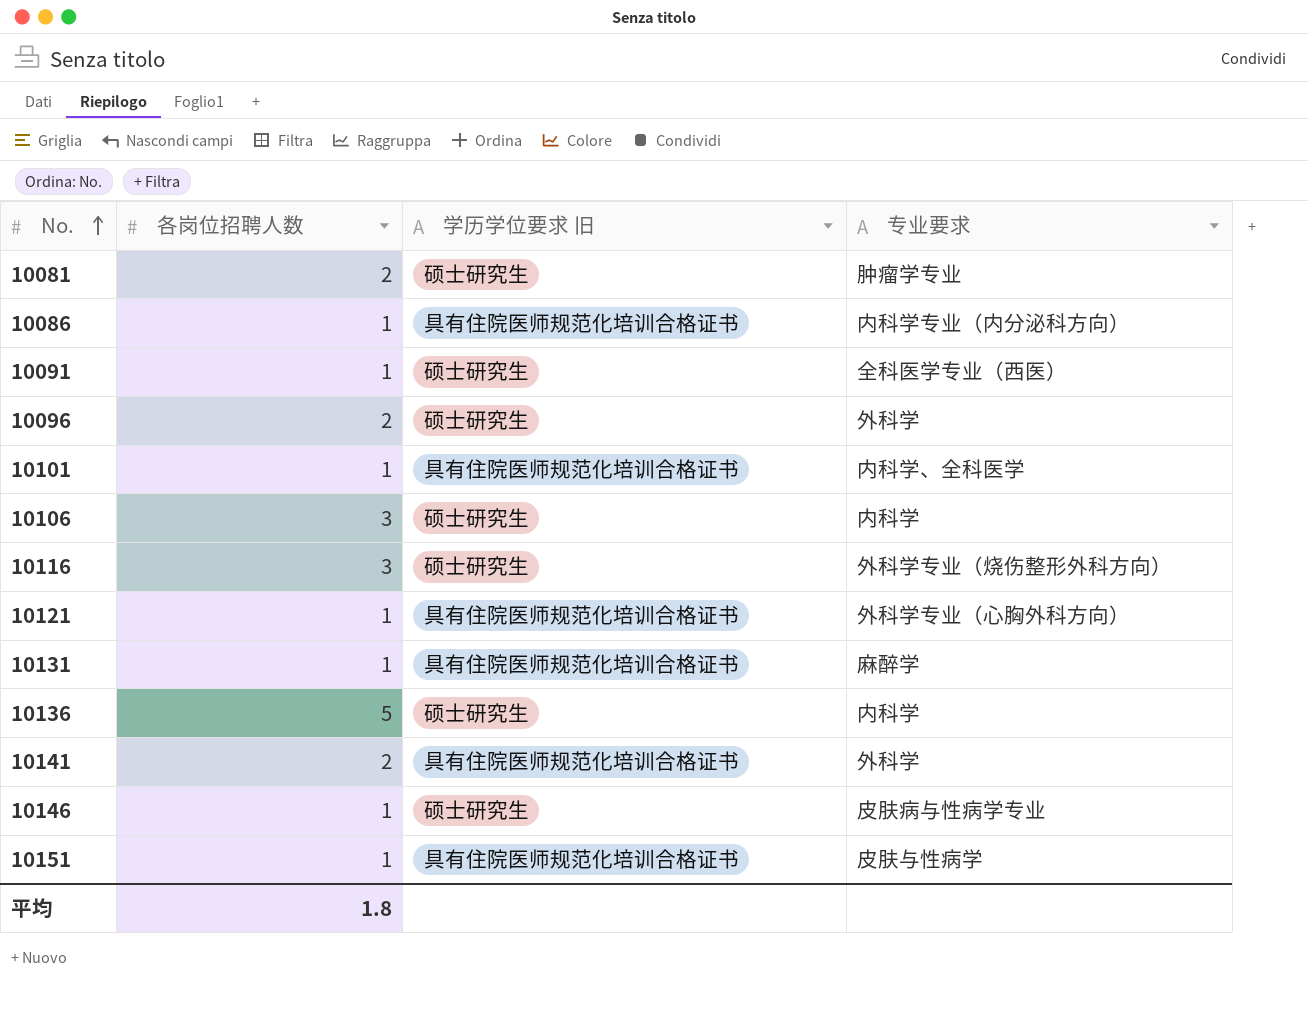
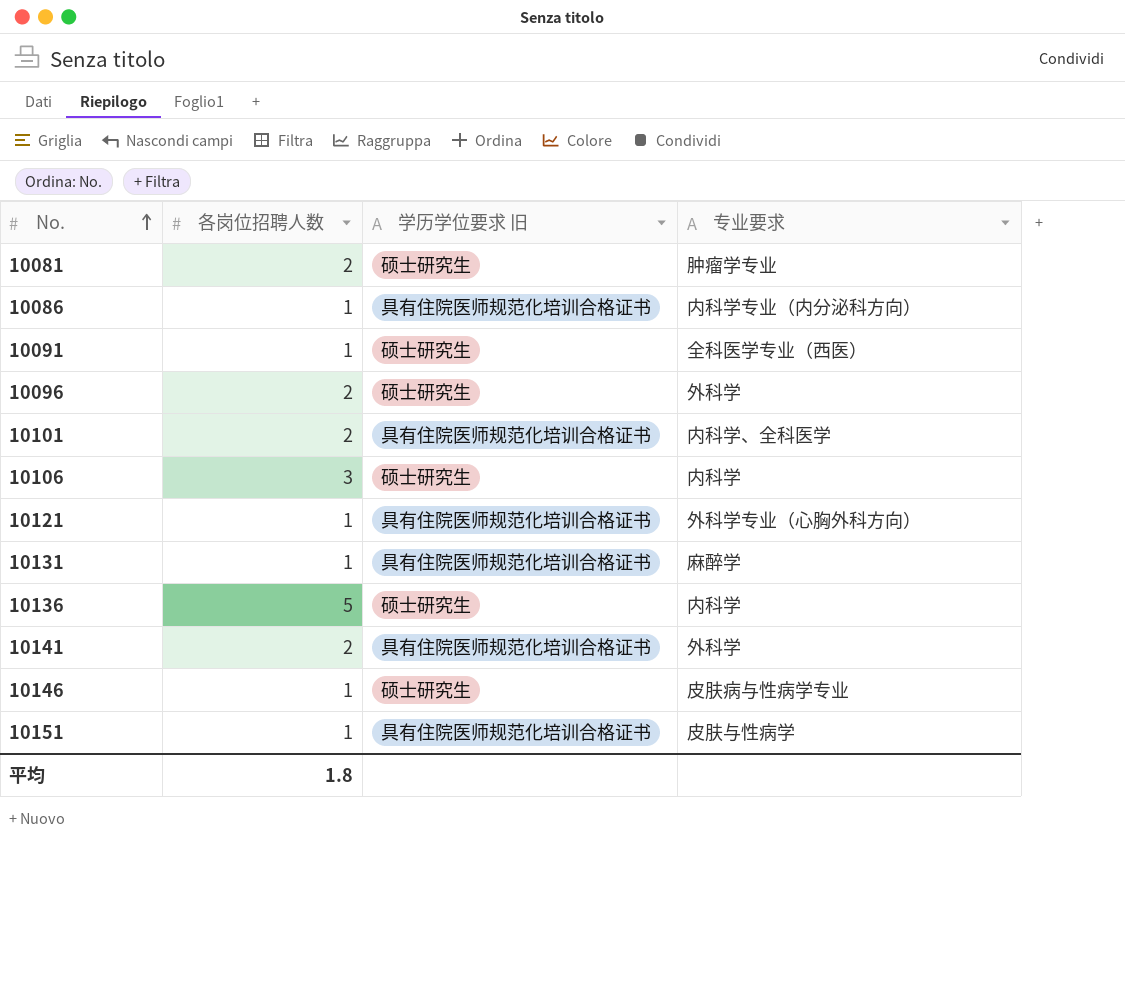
row 10116: 3 | 硕士研究生 | 外科学专业（烧伤整形外科方向） -> none
10101 | 各岗位招聘人数: 1 -> 2

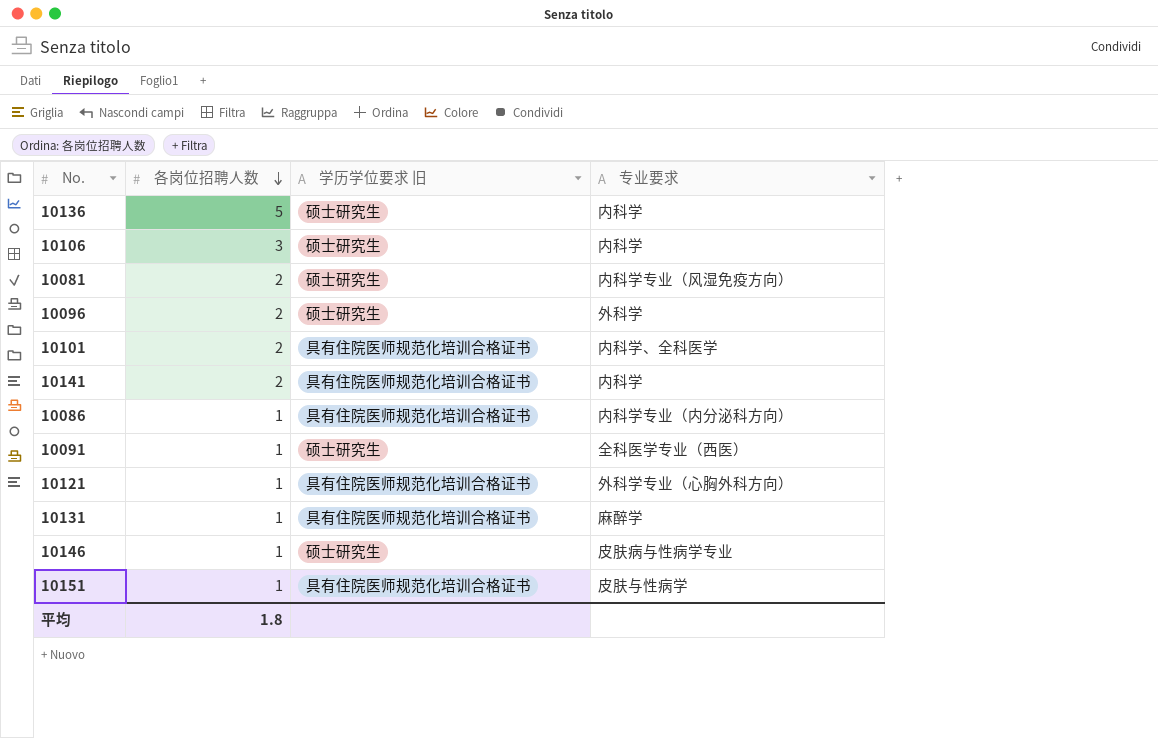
row order: No. ascending -> 各岗位招聘人数 descending
10081 | 专业要求: 肿瘤学专业 -> 内科学专业（风湿免疫方向）
10141 | 专业要求: 外科学 -> 内科学

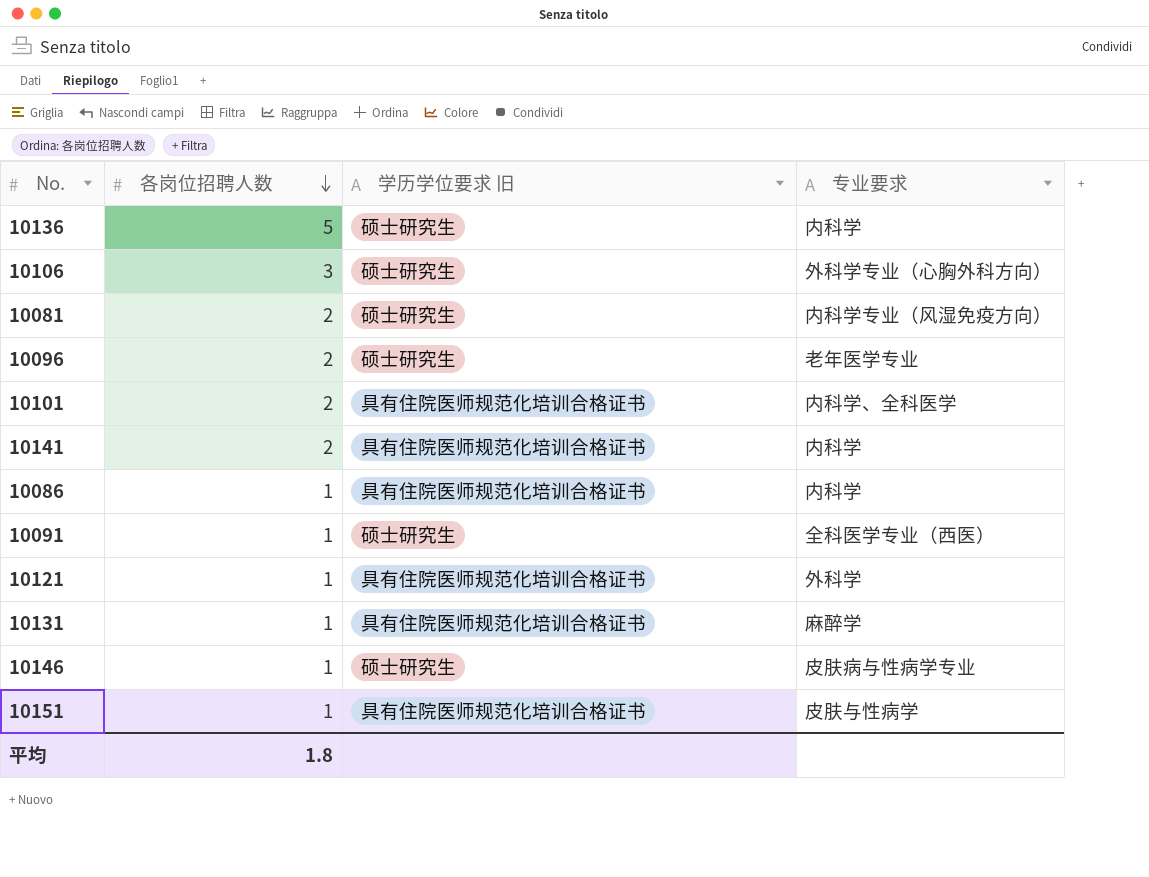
10106 | 专业要求: 内科学 -> 外科学专业（心胸外科方向）
10096 | 专业要求: 外科学 -> 老年医学专业
10086 | 专业要求: 内科学专业（内分泌科方向） -> 内科学
10121 | 专业要求: 外科学专业（心胸外科方向） -> 外科学

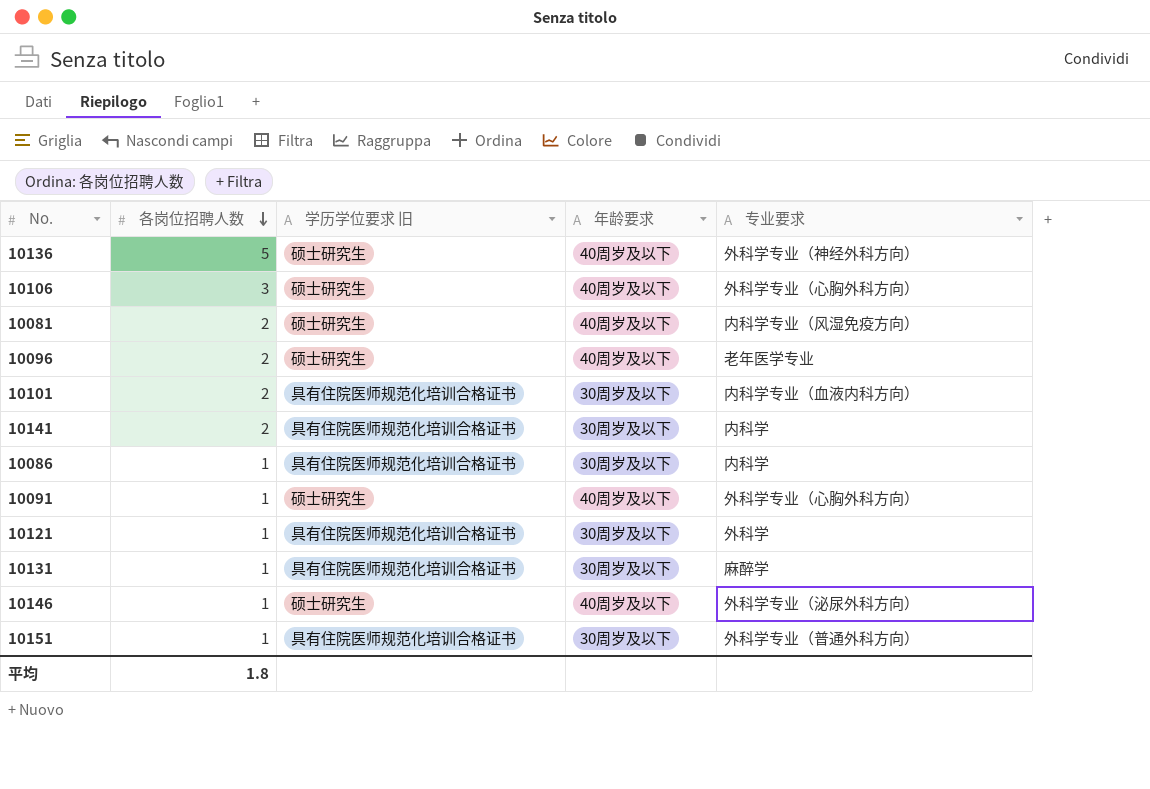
column 年龄要求 | position: none -> 4
10136 | 专业要求: 内科学 -> 外科学专业（神经外科方向）
10101 | 专业要求: 内科学、全科医学 -> 内科学专业（血液内科方向）
10091 | 专业要求: 全科医学专业（西医） -> 外科学专业（心胸外科方向）
10146 | 专业要求: 皮肤病与性病学专业 -> 外科学专业（泌尿外科方向）
10151 | 专业要求: 皮肤与性病学 -> 外科学专业（普通外科方向）

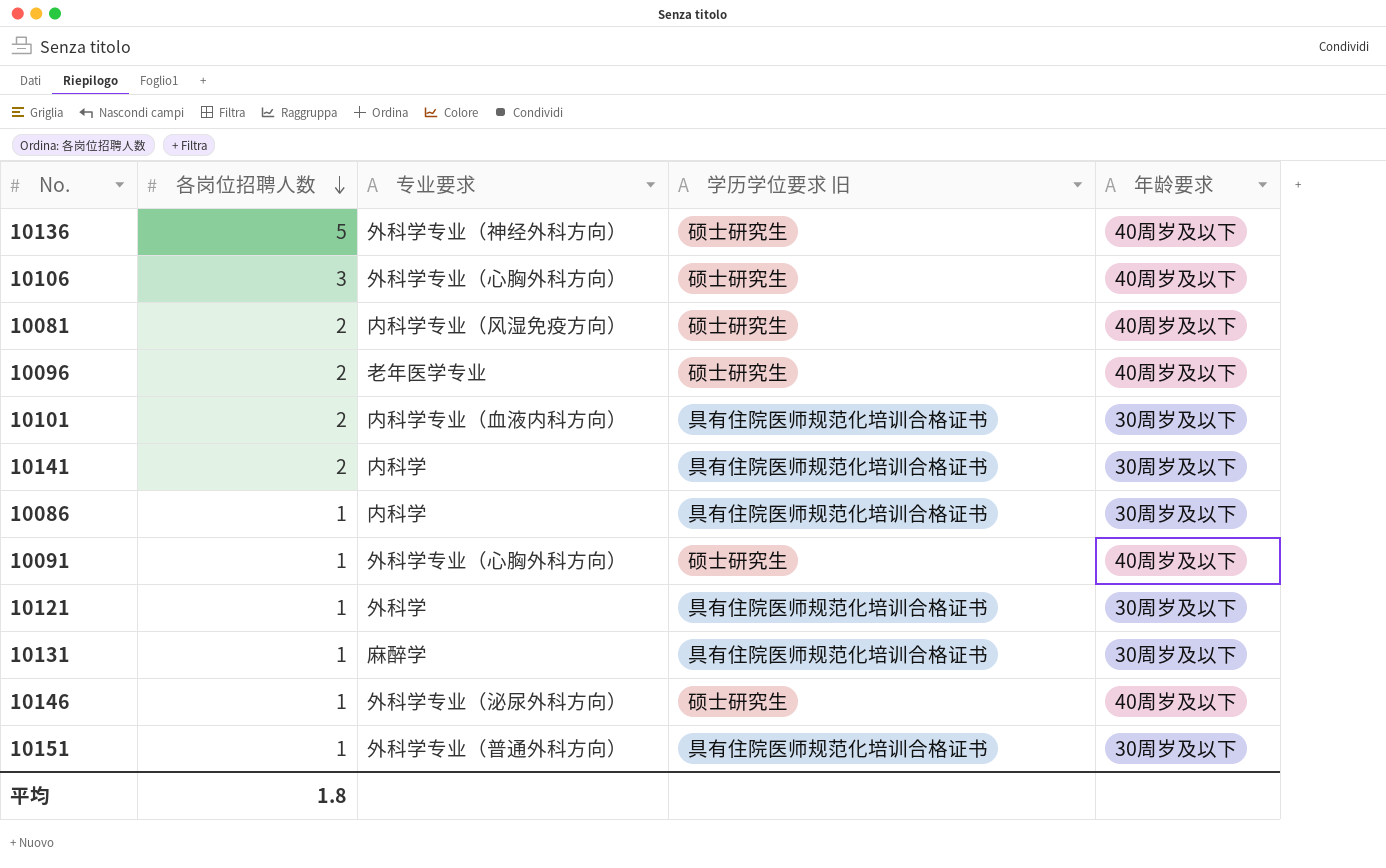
column 专业要求 | position: 5 -> 3

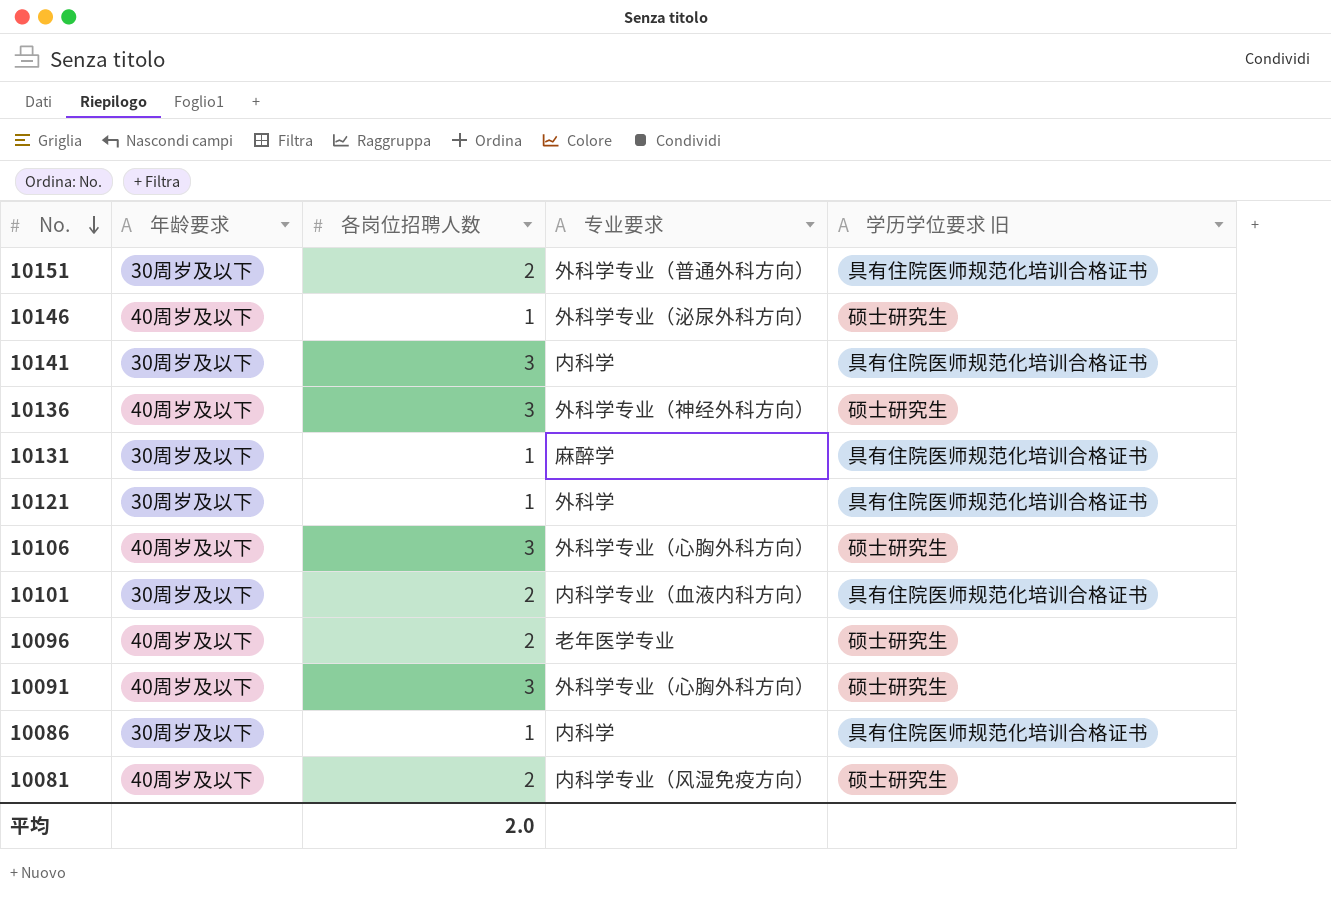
row order: 各岗位招聘人数 descending -> No. descending
column 年龄要求 | position: 5 -> 2
10151 | 各岗位招聘人数: 1 -> 2
10141 | 各岗位招聘人数: 2 -> 3
10136 | 各岗位招聘人数: 5 -> 3
10091 | 各岗位招聘人数: 1 -> 3
平均 | 各岗位招聘人数: 1.8 -> 2.0

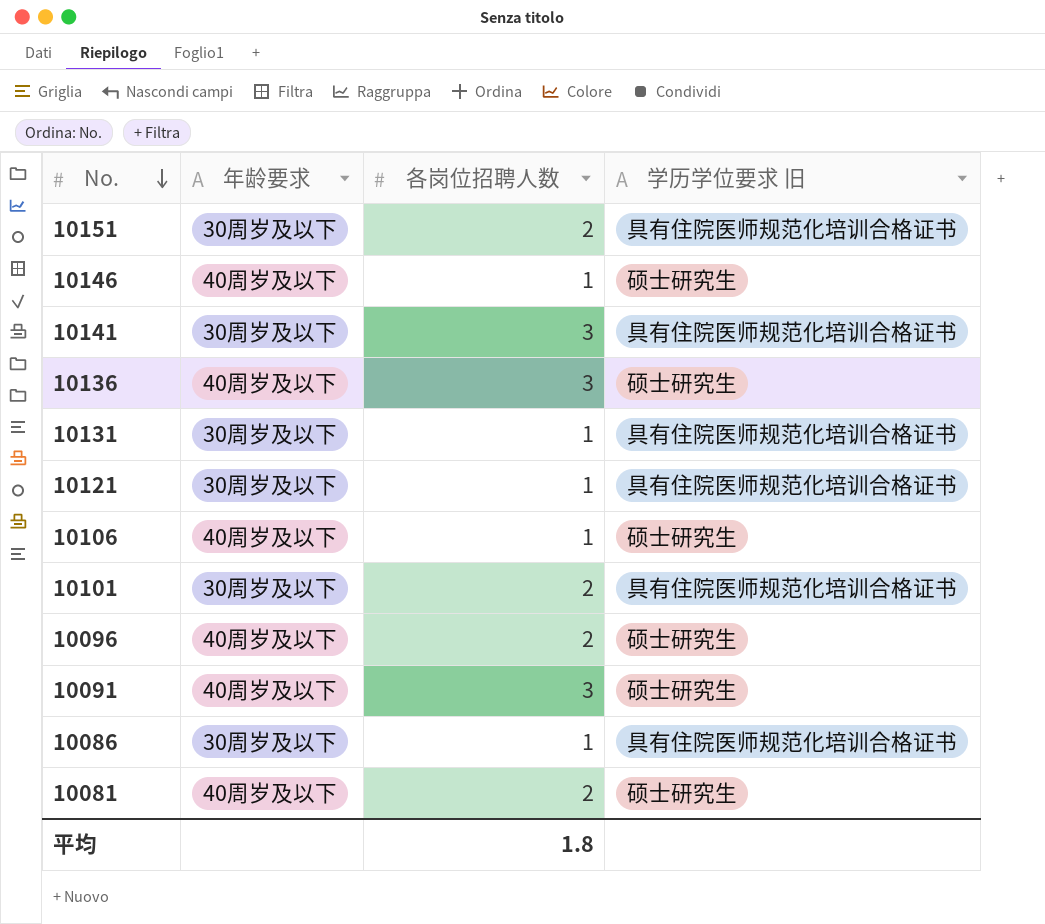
column 专业要求 | position: 4 -> none
10106 | 各岗位招聘人数: 3 -> 1
平均 | 各岗位招聘人数: 2.0 -> 1.8

